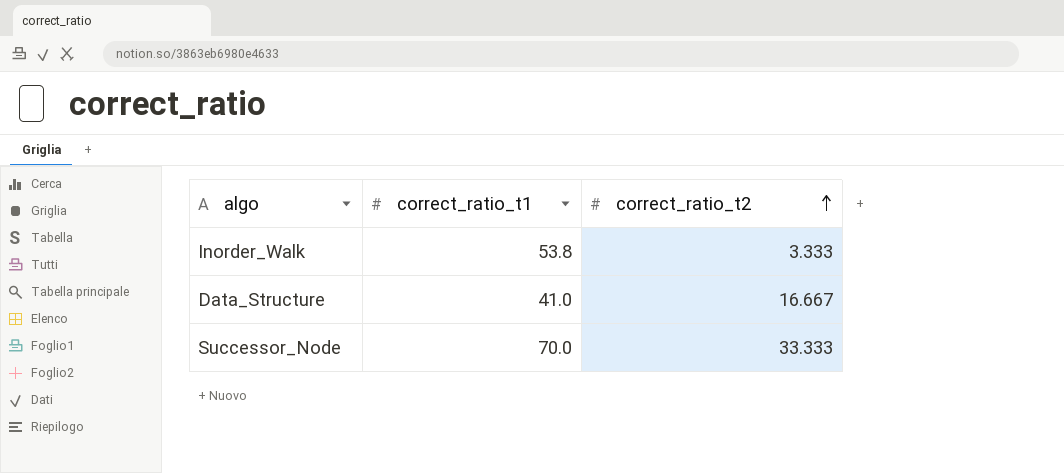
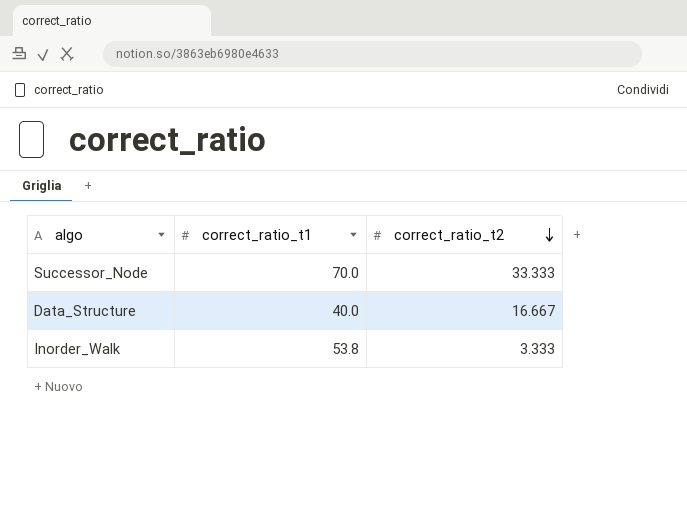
row order: correct_ratio_t2 ascending -> correct_ratio_t2 descending
Data_Structure | correct_ratio_t1: 41.0 -> 40.0

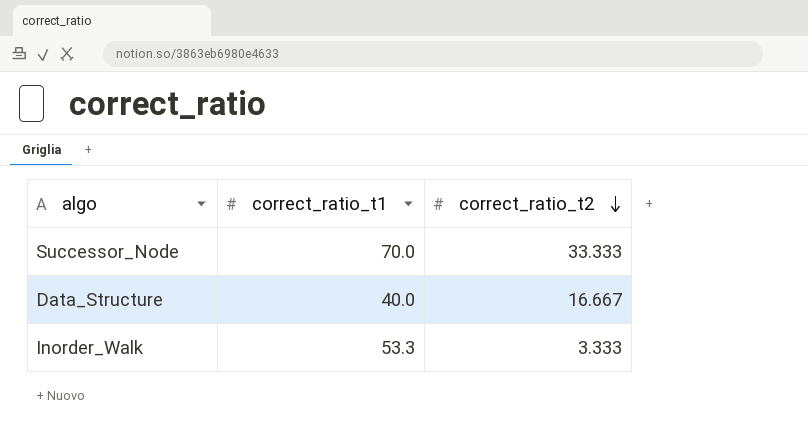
Inorder_Walk | correct_ratio_t1: 53.8 -> 53.3

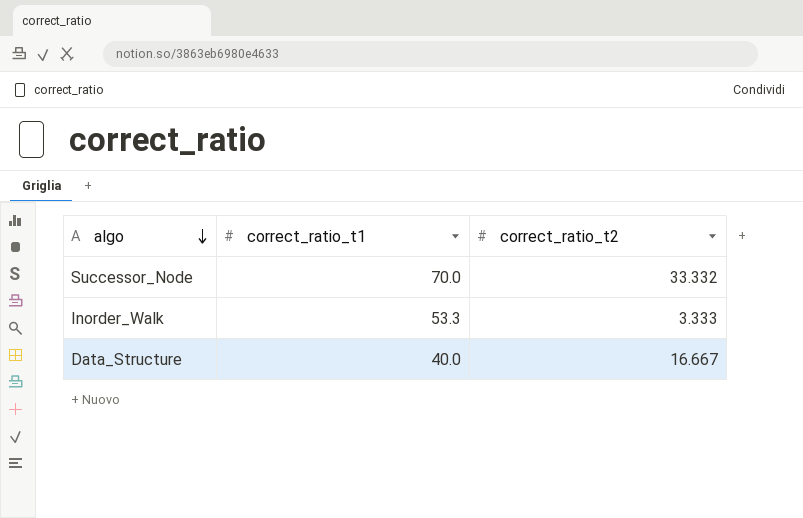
row order: correct_ratio_t2 descending -> algo descending
Successor_Node | correct_ratio_t2: 33.333 -> 33.332

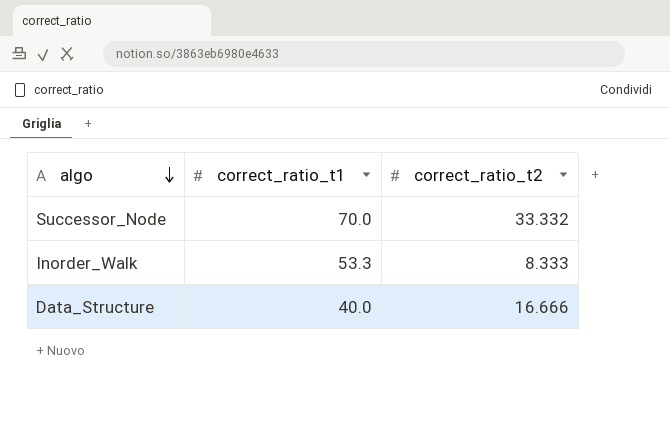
Inorder_Walk | correct_ratio_t2: 3.333 -> 8.333
Data_Structure | correct_ratio_t2: 16.667 -> 16.666

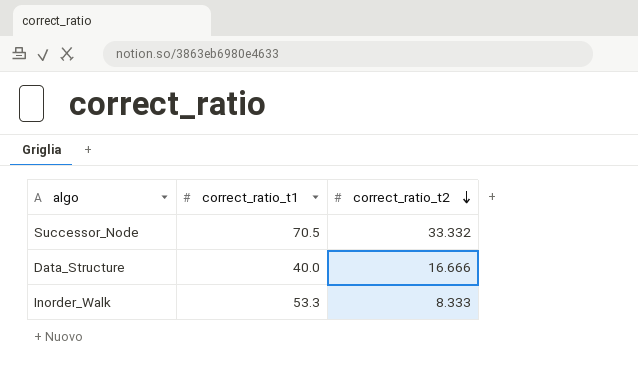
row order: algo descending -> correct_ratio_t2 descending
Successor_Node | correct_ratio_t1: 70.0 -> 70.5

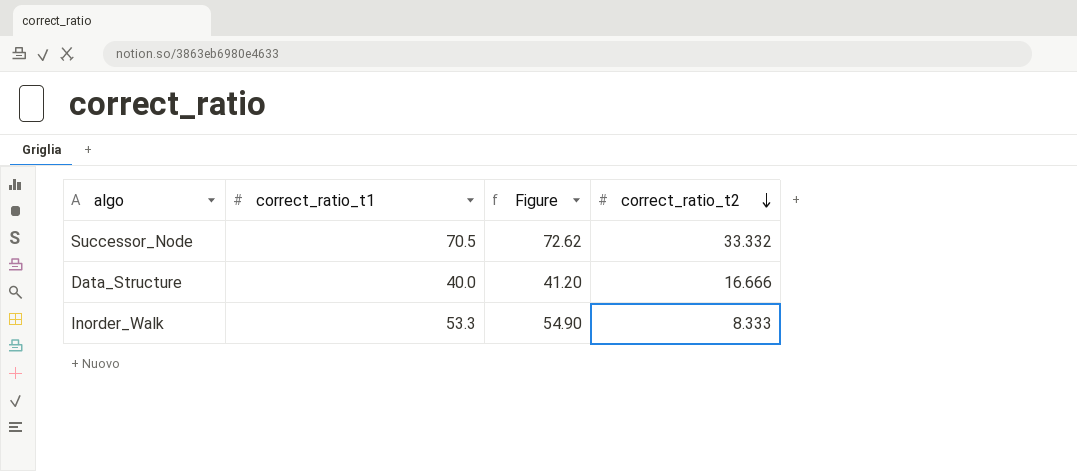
column Figure | formula: none -> [correct_ratio_t1] * 1.03

